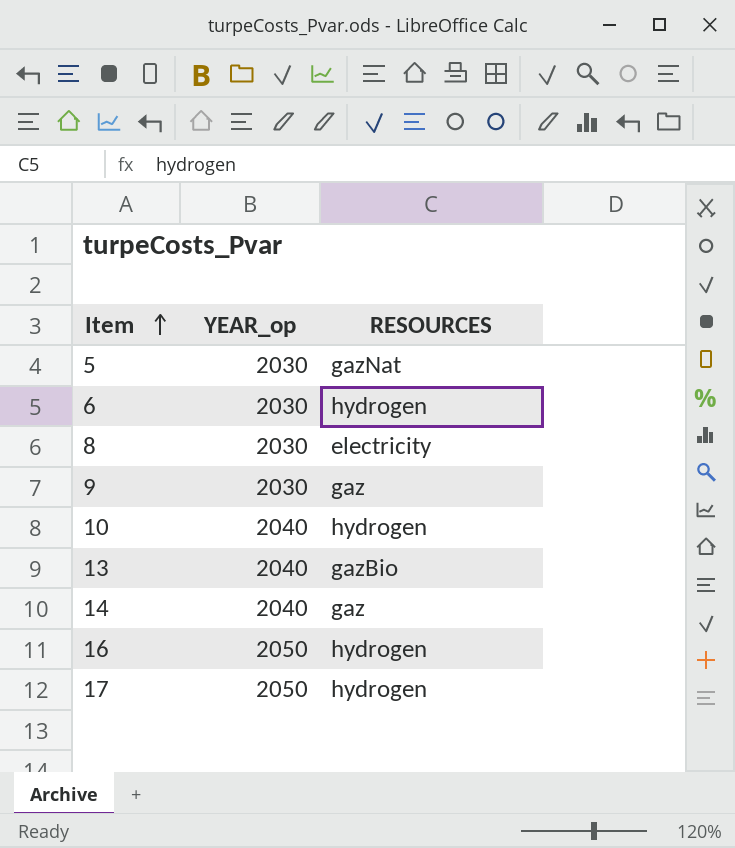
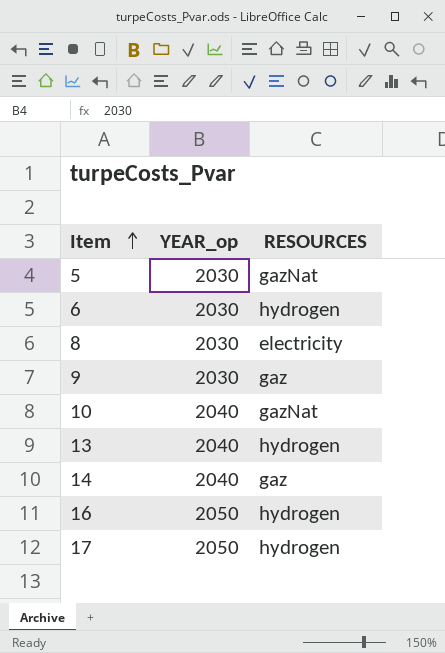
10 | RESOURCES: hydrogen -> gazNat
13 | RESOURCES: gazBio -> hydrogen

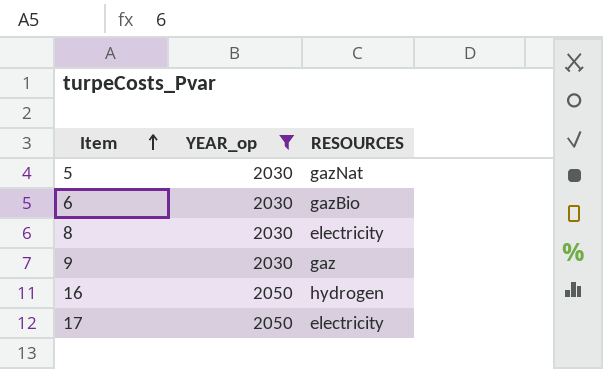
filter: none -> YEAR_op != 2040
6 | RESOURCES: hydrogen -> gazBio
17 | RESOURCES: hydrogen -> electricity

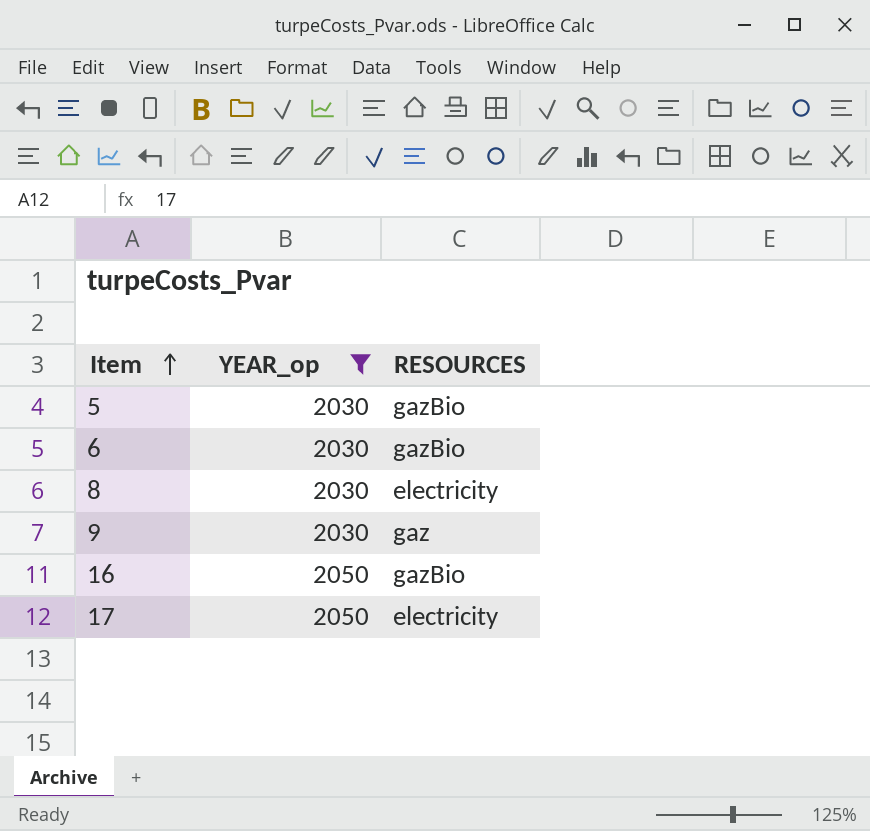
5 | RESOURCES: gazNat -> gazBio
16 | RESOURCES: hydrogen -> gazBio

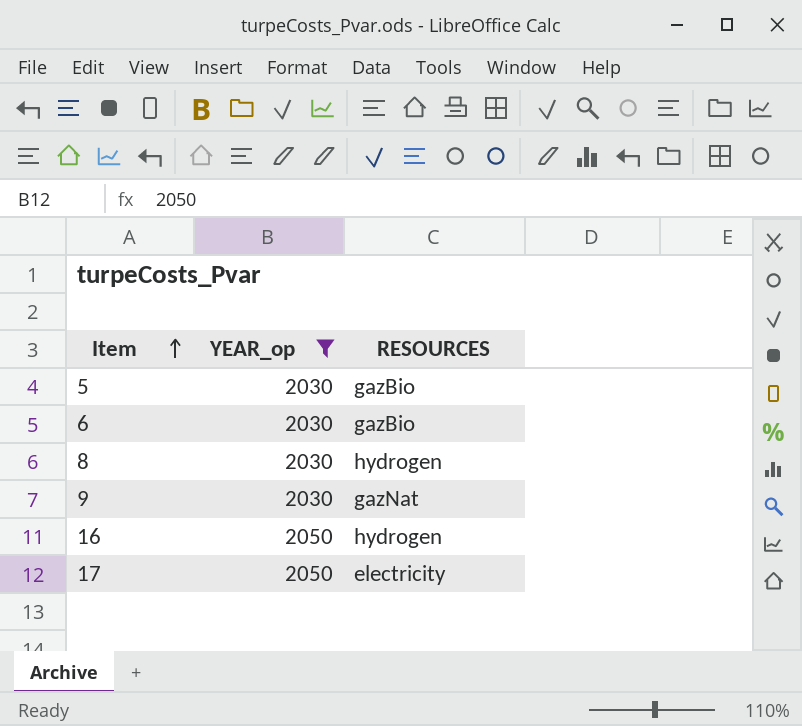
8 | RESOURCES: electricity -> hydrogen
9 | RESOURCES: gaz -> gazNat
16 | RESOURCES: gazBio -> hydrogen

